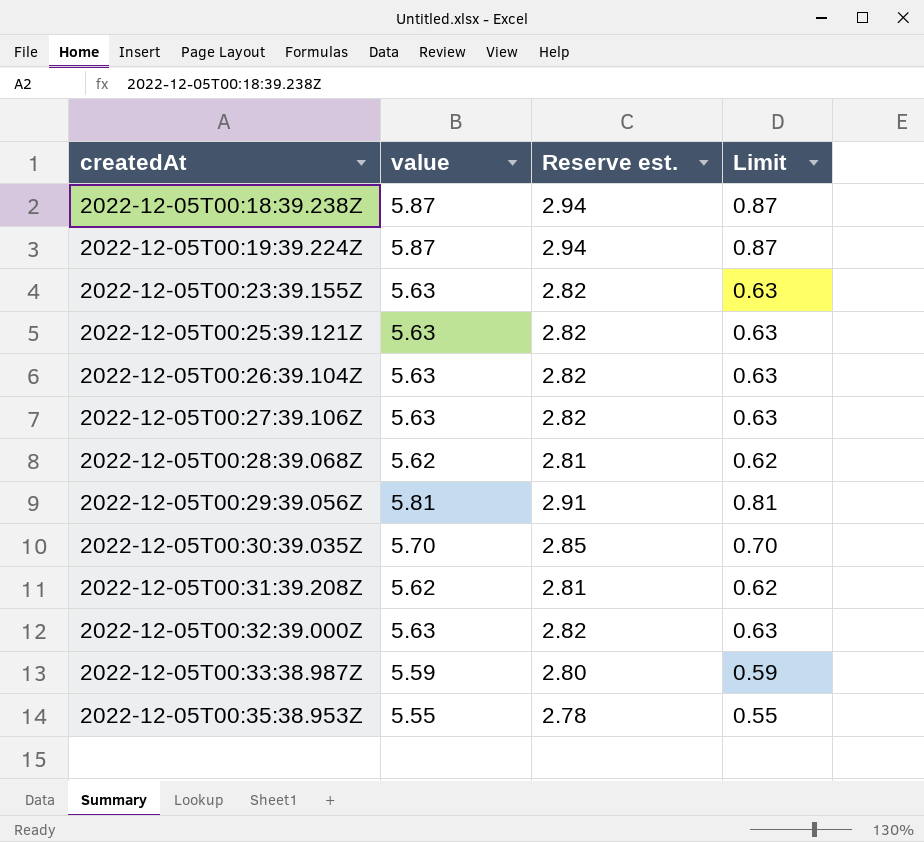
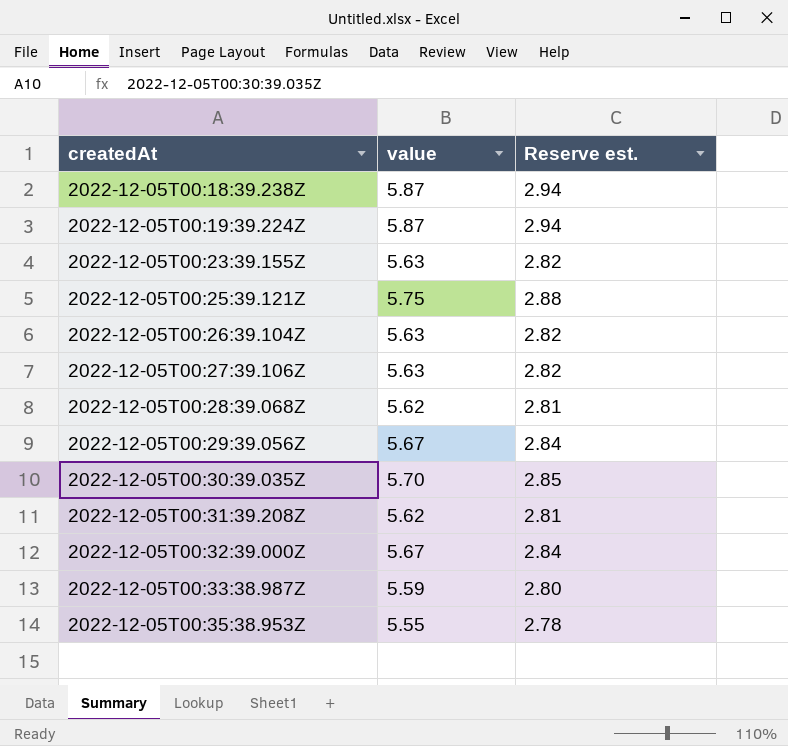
column Limit | formula: [value] - 5 -> none
2022-12-05T00:25:39.121Z | value: 5.63 -> 5.75
2022-12-05T00:25:39.121Z | Reserve est.: 2.82 -> 2.88
2022-12-05T00:29:39.056Z | value: 5.81 -> 5.67
2022-12-05T00:29:39.056Z | Reserve est.: 2.91 -> 2.84
2022-12-05T00:32:39.000Z | value: 5.63 -> 5.67
2022-12-05T00:32:39.000Z | Reserve est.: 2.82 -> 2.84

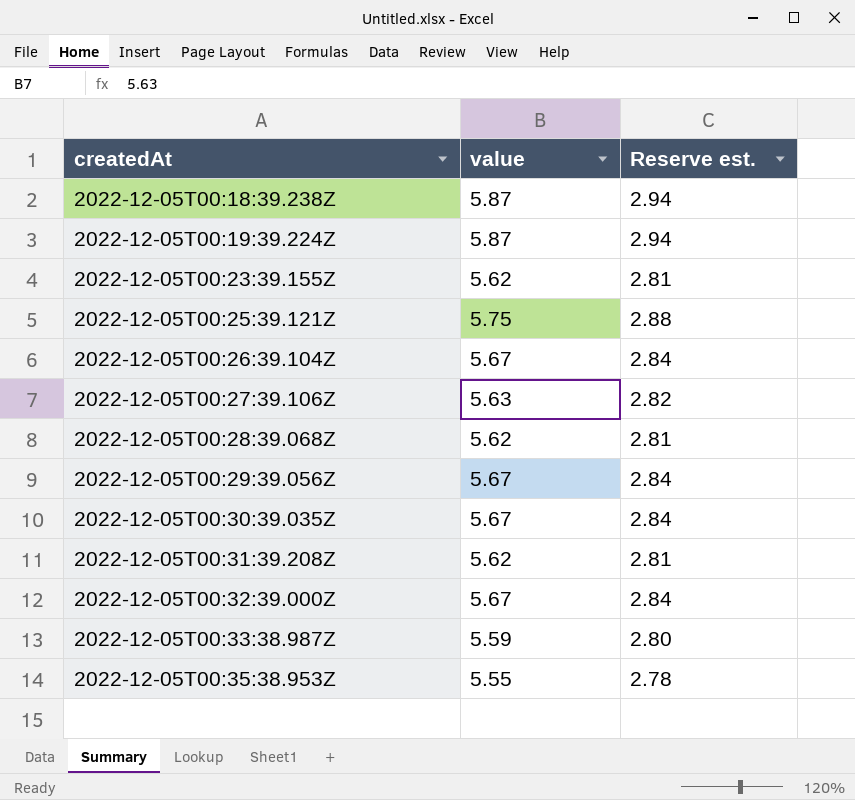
2022-12-05T00:23:39.155Z | value: 5.63 -> 5.62
2022-12-05T00:23:39.155Z | Reserve est.: 2.82 -> 2.81
2022-12-05T00:26:39.104Z | value: 5.63 -> 5.67
2022-12-05T00:26:39.104Z | Reserve est.: 2.82 -> 2.84
2022-12-05T00:30:39.035Z | value: 5.70 -> 5.67
2022-12-05T00:30:39.035Z | Reserve est.: 2.85 -> 2.84

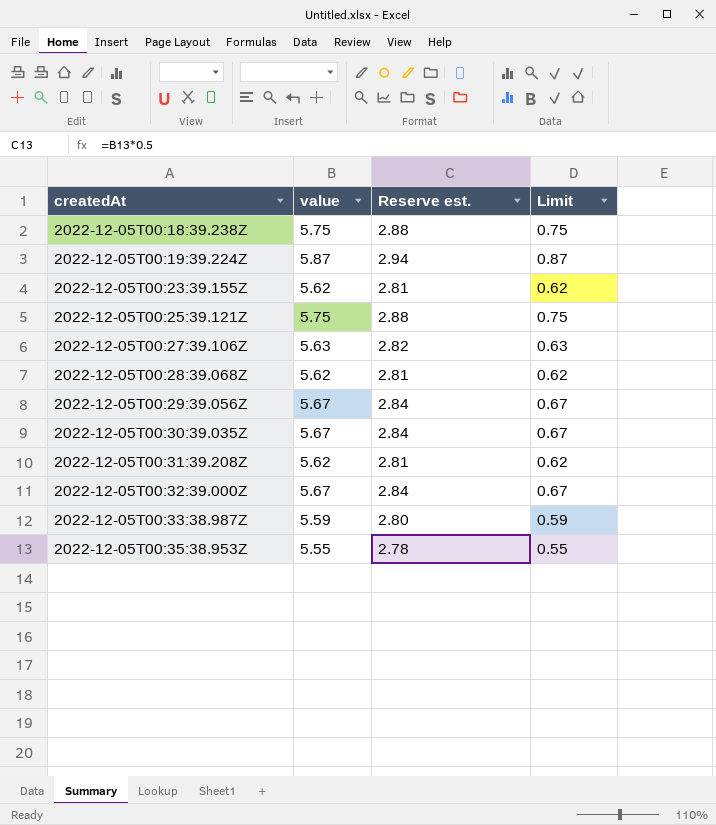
column Limit | formula: none -> [value] - 5
row 2022-12-05T00:26:39.104Z: 5.67 | 2.84 -> none
2022-12-05T00:18:39.238Z | value: 5.87 -> 5.75
2022-12-05T00:18:39.238Z | Reserve est.: 2.94 -> 2.88

